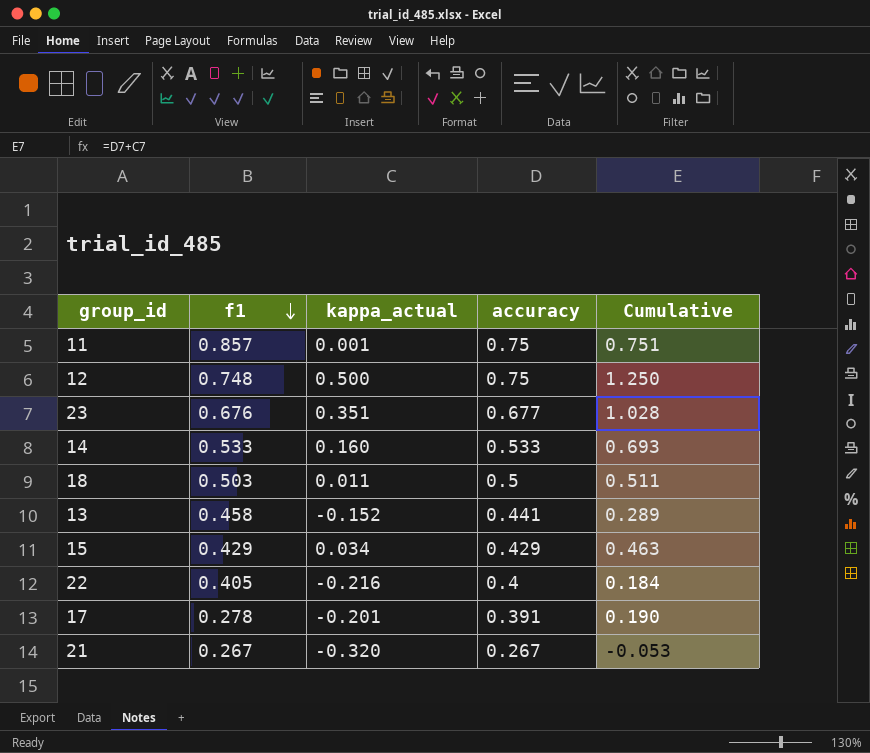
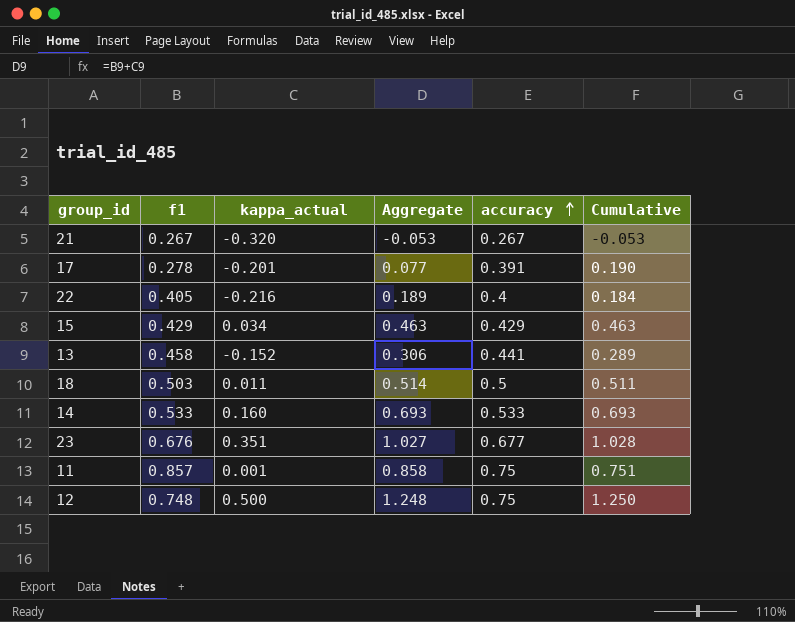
row order: f1 descending -> accuracy ascending
column Aggregate | formula: none -> [f1] + [kappa_actual]

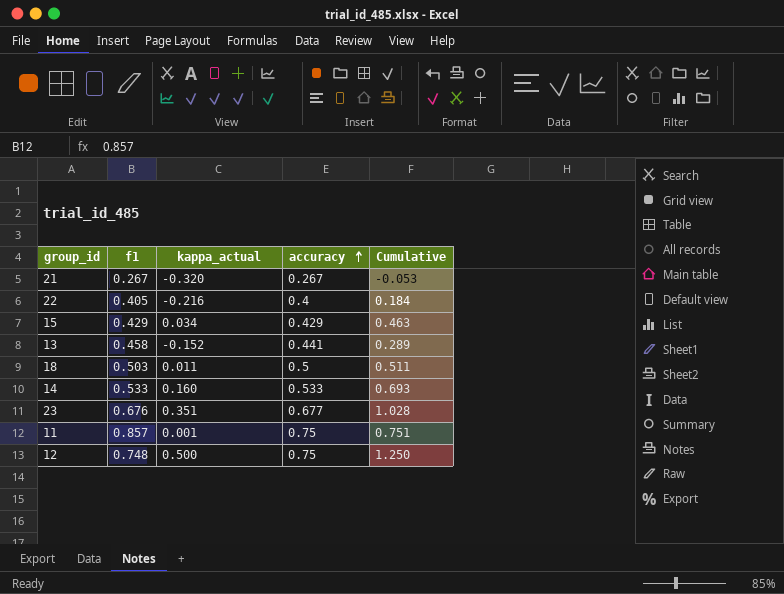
column Aggregate | formula: [f1] + [kappa_actual] -> none
row 17: 0.278 | -0.201 | 0.077 | 0.391 | 0.190 -> none

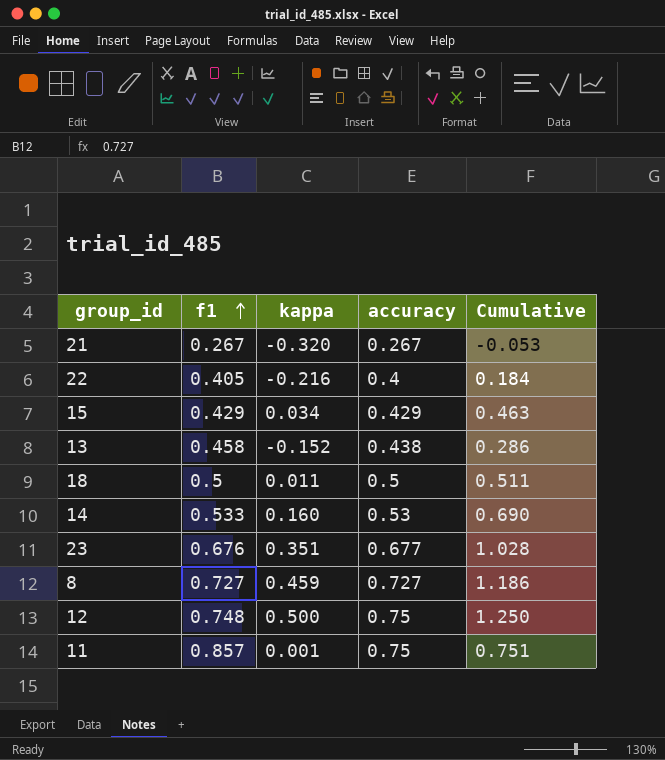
row order: accuracy ascending -> f1 ascending
column name: kappa_actual -> kappa
13 | accuracy: 0.441 -> 0.438
13 | Cumulative: 0.289 -> 0.286
18 | f1: 0.503 -> 0.5
14 | accuracy: 0.533 -> 0.53
14 | Cumulative: 0.693 -> 0.690
row 8: none -> 0.727 | 0.459 | 0.727 | 1.186

